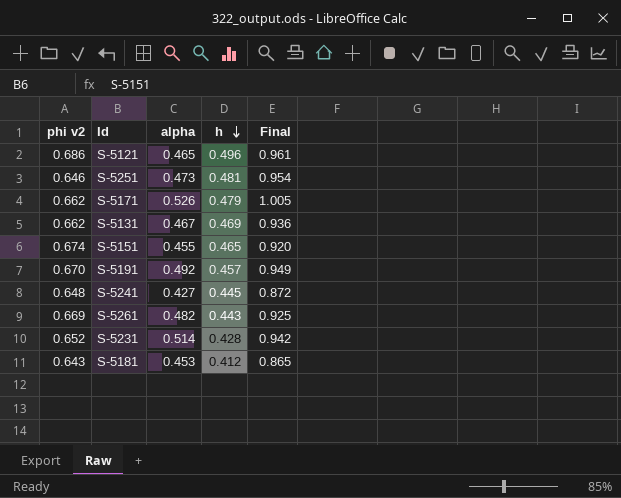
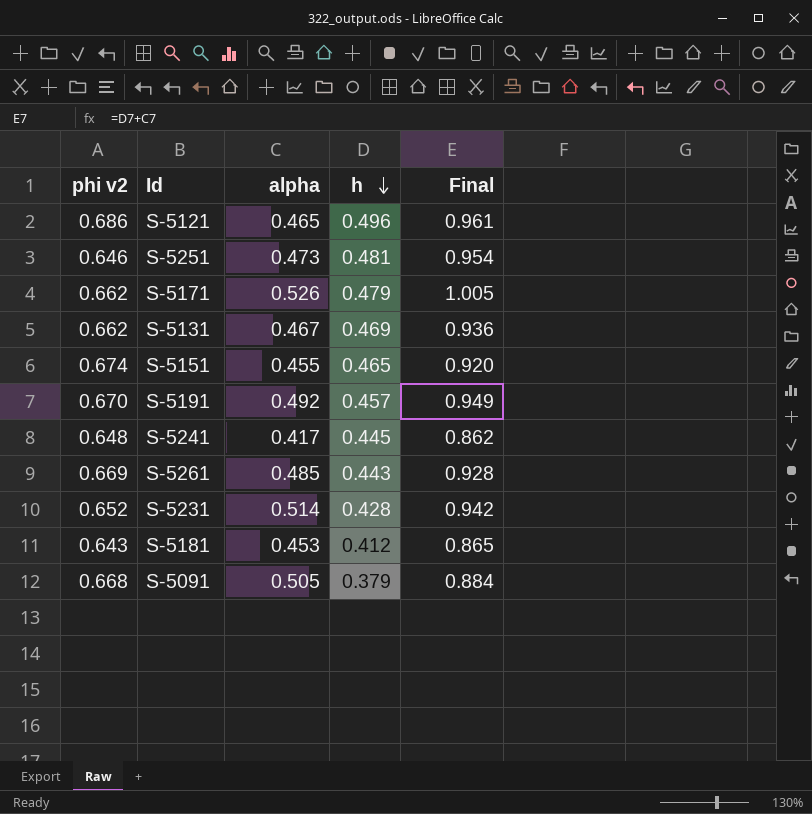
S-5241 | alpha: 0.427 -> 0.417
S-5241 | Final: 0.872 -> 0.862
S-5261 | alpha: 0.482 -> 0.485
S-5261 | Final: 0.925 -> 0.928
row S-5091: none -> 0.668 | 0.505 | 0.379 | 0.884

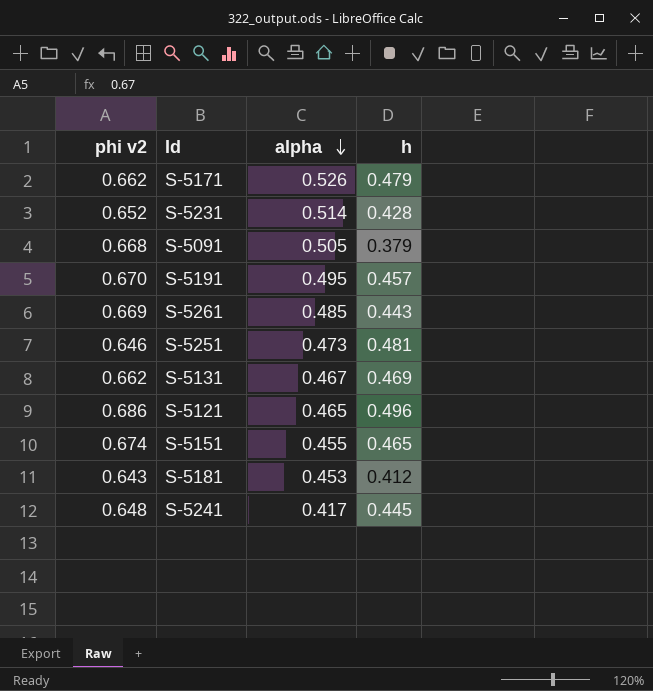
row order: h descending -> alpha descending
column Final | formula: [alpha] + [h] -> none
S-5191 | alpha: 0.492 -> 0.495

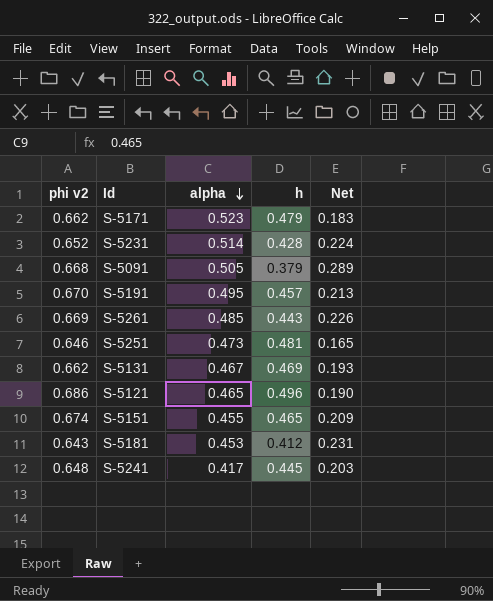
column Net | formula: none -> [phi v2] - [h]
S-5171 | alpha: 0.526 -> 0.523

